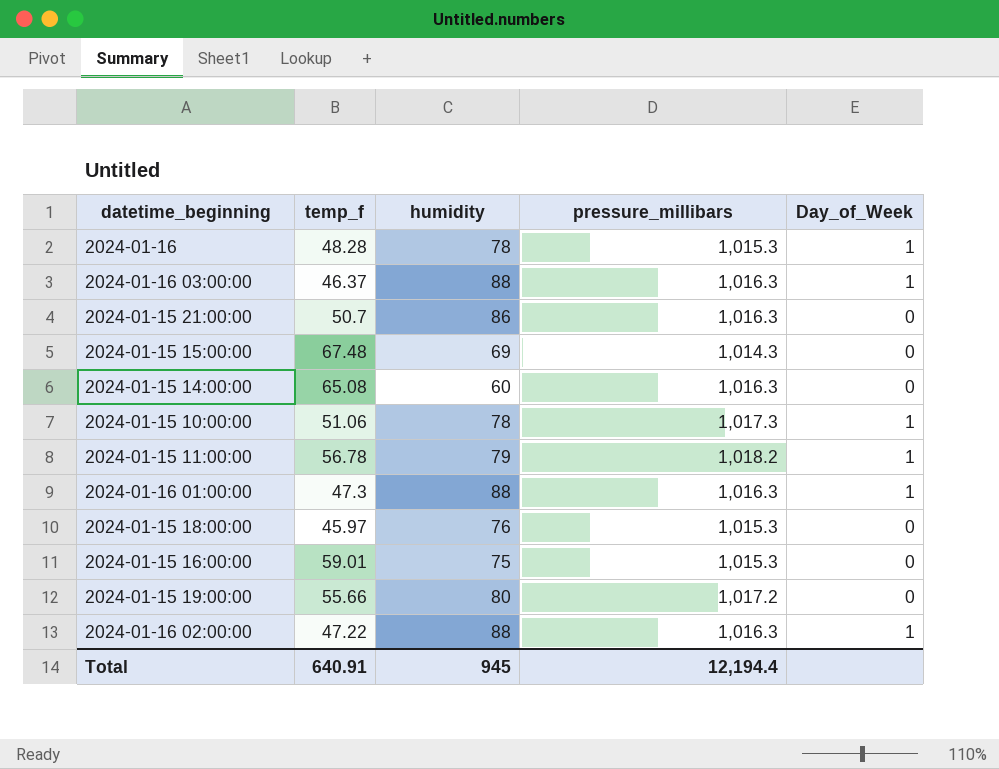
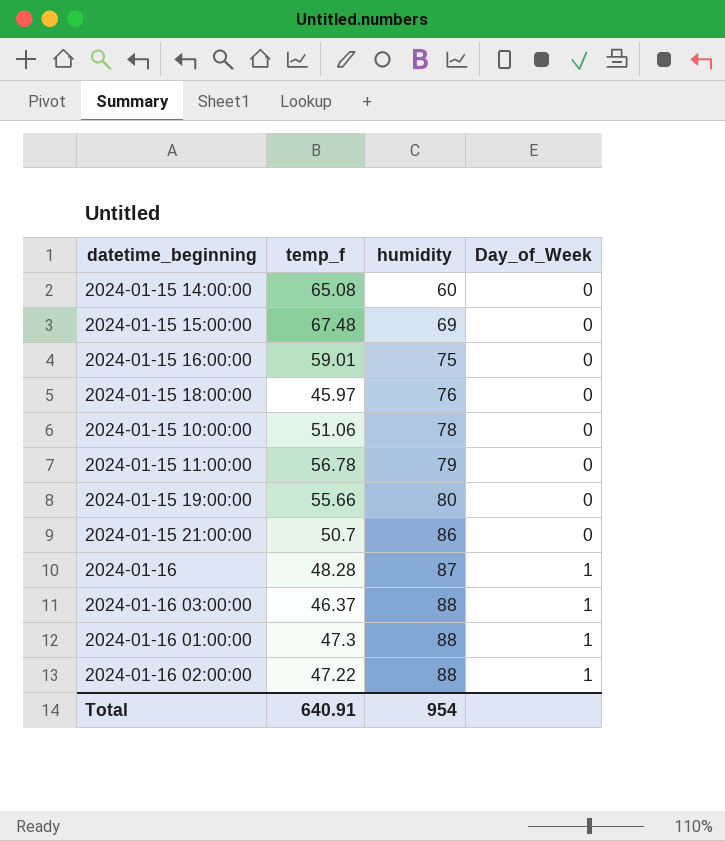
row order: none -> humidity ascending
column pressure_millibars | position: 4 -> none
2024-01-15 10:00:00 | Day_of_Week: 1 -> 0
2024-01-15 11:00:00 | Day_of_Week: 1 -> 0
2024-01-16 | humidity: 78 -> 87
Total | humidity: 945 -> 954

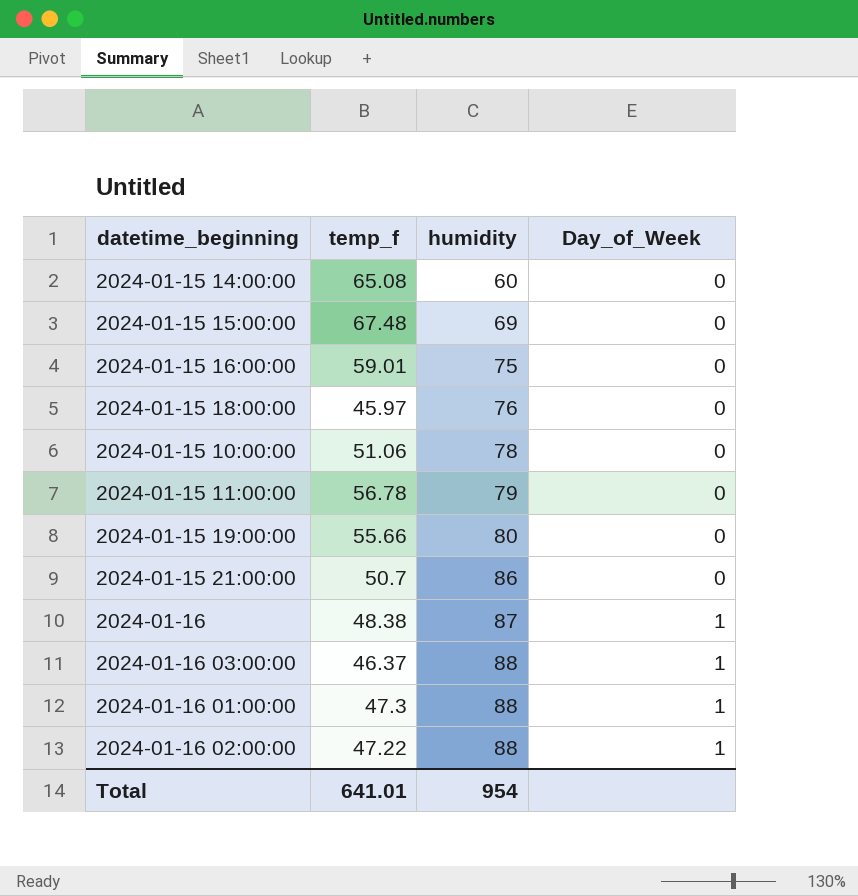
2024-01-16 | temp_f: 48.28 -> 48.38
Total | temp_f: 640.91 -> 641.01

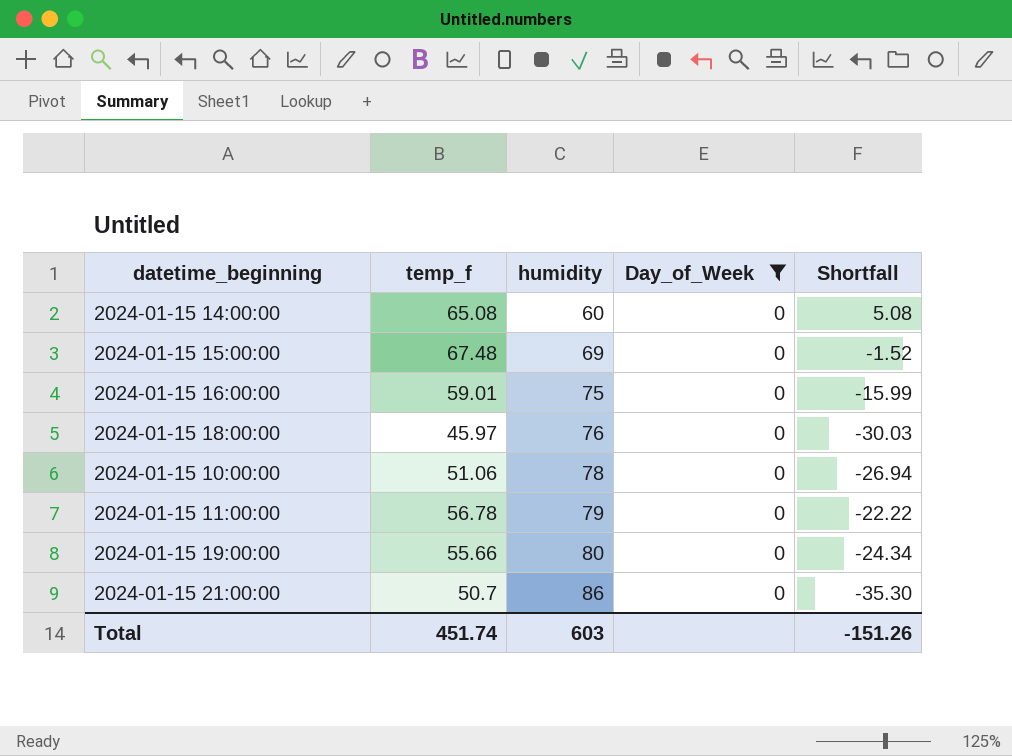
filter: none -> Day_of_Week = 0
column Shortfall | formula: none -> [temp_f] - [humidity]
Total | temp_f: 641.01 -> 451.74
Total | humidity: 954 -> 603

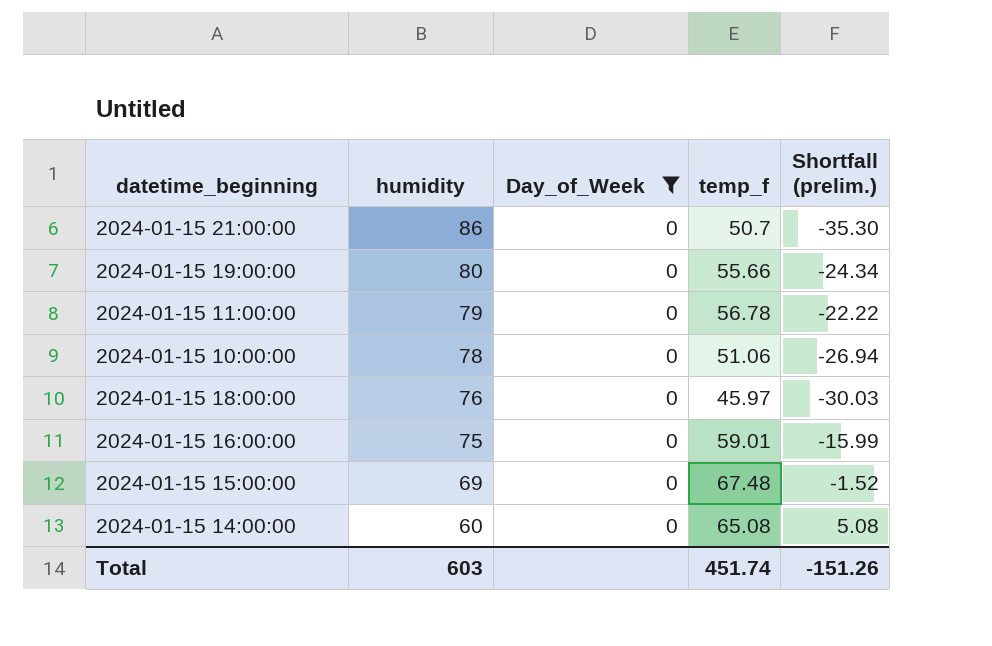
row order: humidity ascending -> humidity descending
column temp_f | position: 2 -> 4
column name: Shortfall -> Shortfall (prelim.)

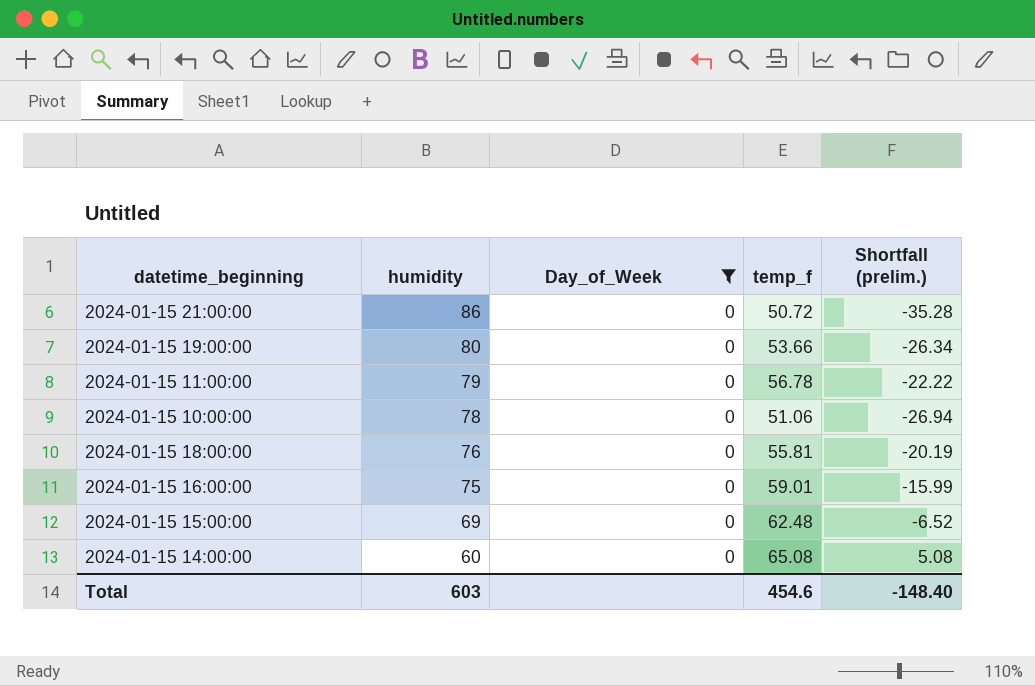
2024-01-15 21:00:00 | temp_f: 50.7 -> 50.72
2024-01-15 21:00:00 | Shortfall (prelim.): -35.30 -> -35.28
2024-01-15 19:00:00 | temp_f: 55.66 -> 53.66
2024-01-15 19:00:00 | Shortfall (prelim.): -24.34 -> -26.34
2024-01-15 18:00:00 | temp_f: 45.97 -> 55.81
2024-01-15 18:00:00 | Shortfall (prelim.): -30.03 -> -20.19
2024-01-15 15:00:00 | temp_f: 67.48 -> 62.48
2024-01-15 15:00:00 | Shortfall (prelim.): -1.52 -> -6.52
Total | temp_f: 451.74 -> 454.6
Total | Shortfall (prelim.): -151.26 -> -148.40

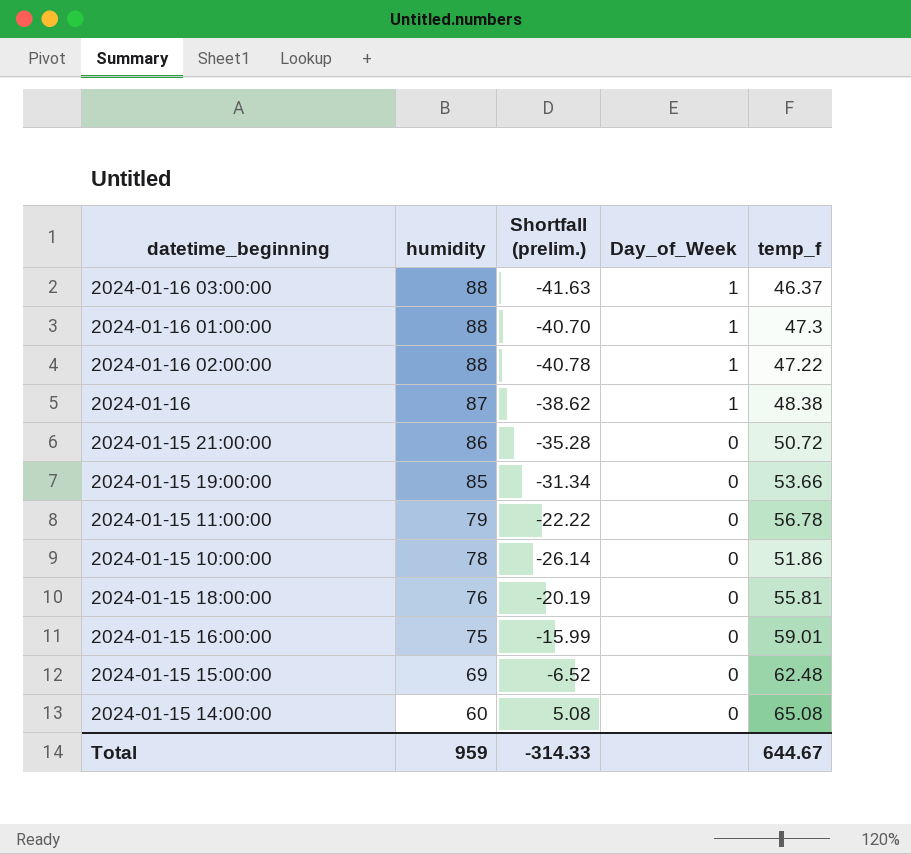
filter: Day_of_Week = 0 -> none
column Shortfall (prelim.) | position: 5 -> 3
2024-01-15 19:00:00 | humidity: 80 -> 85
2024-01-15 19:00:00 | Shortfall (prelim.): -26.34 -> -31.34
2024-01-15 10:00:00 | Shortfall (prelim.): -26.94 -> -26.14
2024-01-15 10:00:00 | temp_f: 51.06 -> 51.86
Total | humidity: 603 -> 959
Total | Shortfall (prelim.): -148.40 -> -314.33
Total | temp_f: 454.6 -> 644.67

